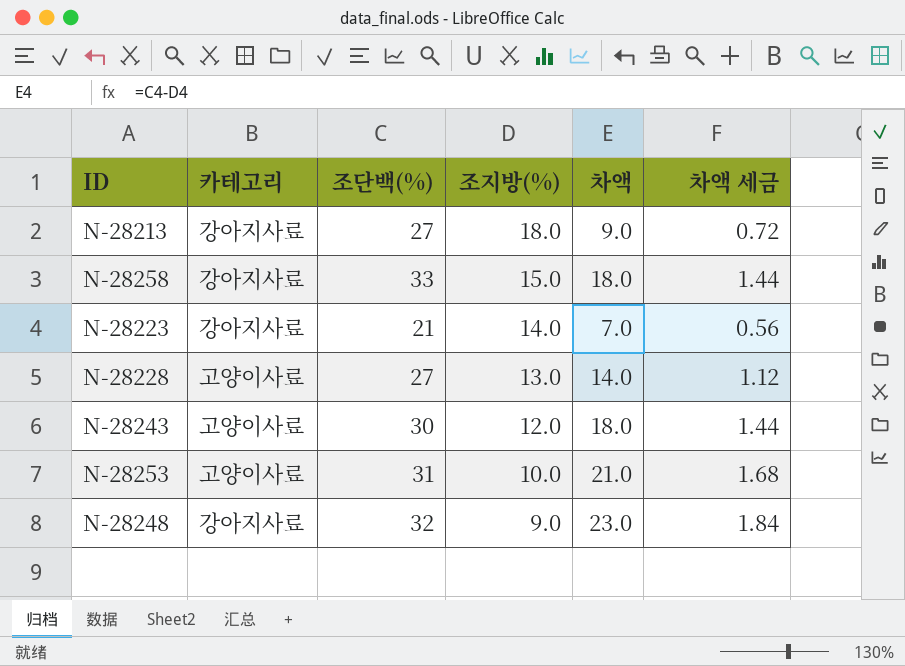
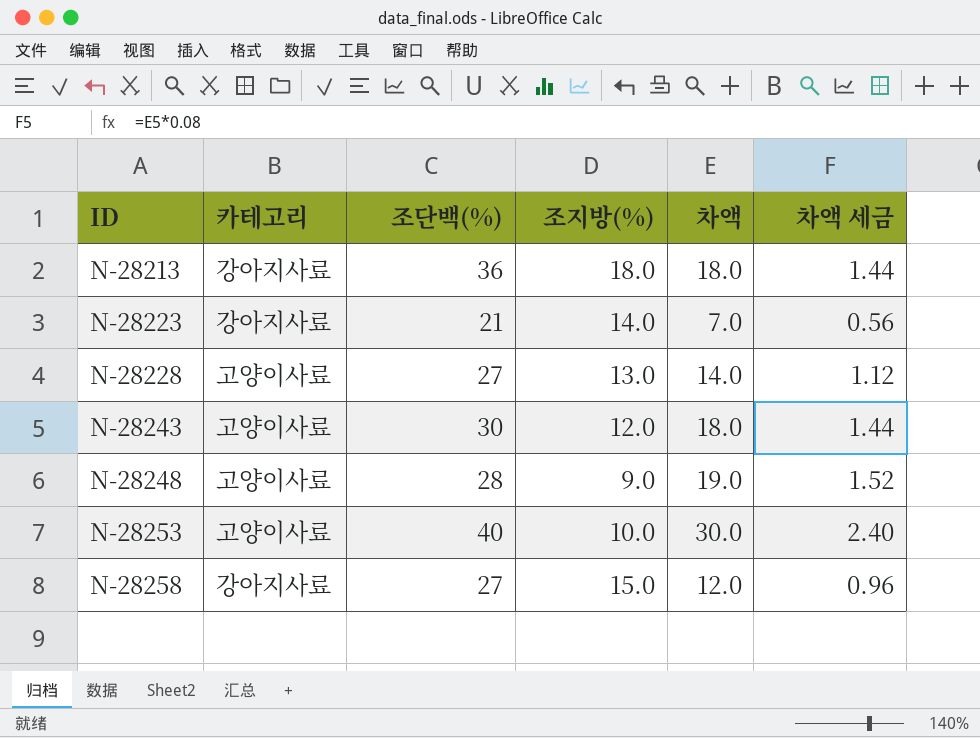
row order: 조지방(%) descending -> ID ascending
N-28213 | 조단백(%): 27 -> 36
N-28213 | 차액: 9.0 -> 18.0
N-28213 | 차액 세금: 0.72 -> 1.44
N-28248 | 카테고리: 강아지사료 -> 고양이사료
N-28248 | 조단백(%): 32 -> 28
N-28248 | 차액: 23.0 -> 19.0
N-28248 | 차액 세금: 1.84 -> 1.52
N-28253 | 조단백(%): 31 -> 40
N-28253 | 차액: 21.0 -> 30.0
N-28253 | 차액 세금: 1.68 -> 2.40
N-28258 | 조단백(%): 33 -> 27
N-28258 | 차액: 18.0 -> 12.0
N-28258 | 차액 세금: 1.44 -> 0.96

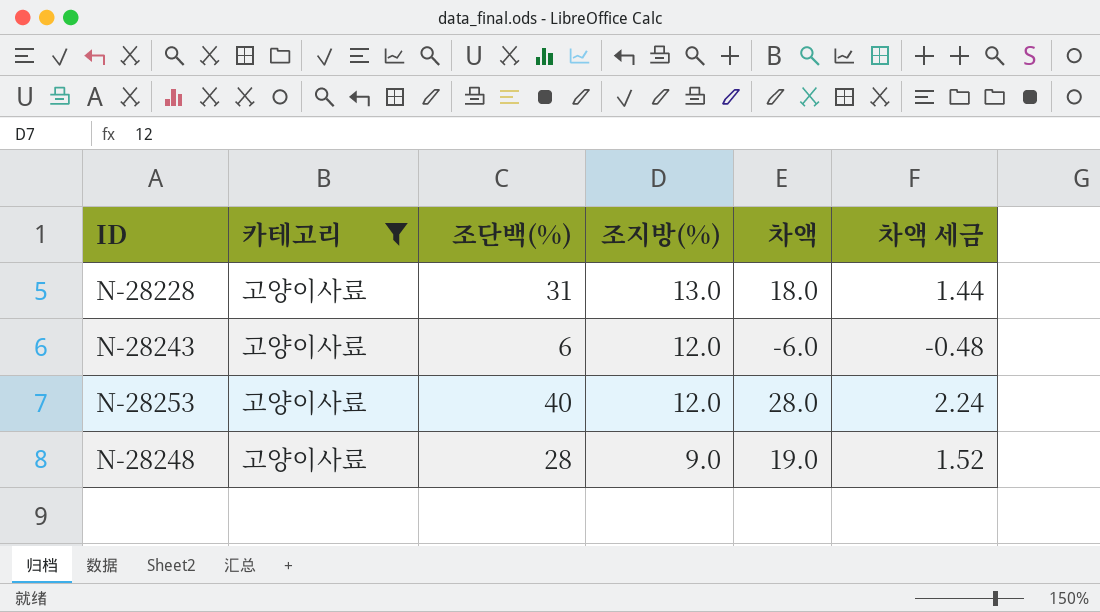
filter: none -> 카테고리 = 고양이사료
row order: ID ascending -> 조지방(%) descending
N-28228 | 조단백(%): 27 -> 31
N-28228 | 차액: 14.0 -> 18.0
N-28228 | 차액 세금: 1.12 -> 1.44
N-28243 | 조단백(%): 30 -> 6
N-28243 | 차액: 18.0 -> -6.0
N-28243 | 차액 세금: 1.44 -> -0.48
N-28253 | 조지방(%): 10.0 -> 12.0
N-28253 | 차액: 30.0 -> 28.0
N-28253 | 차액 세금: 2.40 -> 2.24

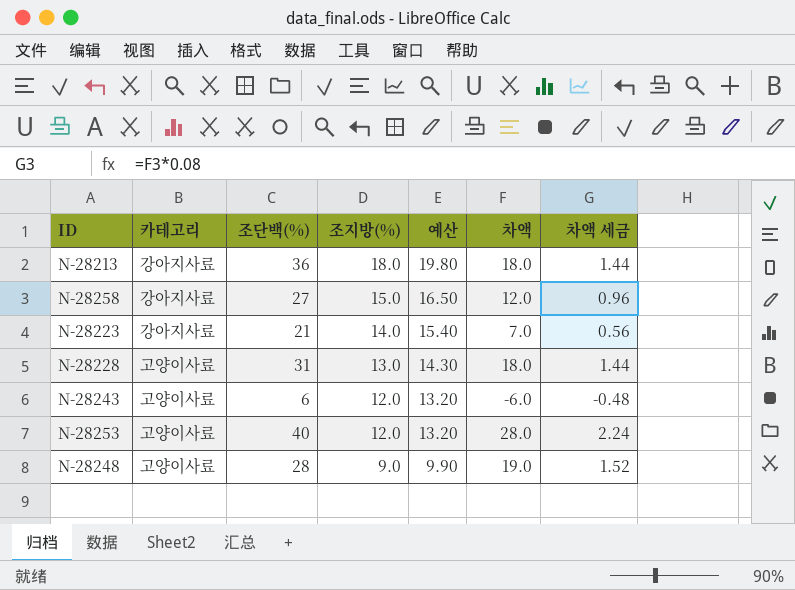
filter: 카테고리 = 고양이사료 -> none
column 예산 | formula: none -> [조지방(%)] * 1.1

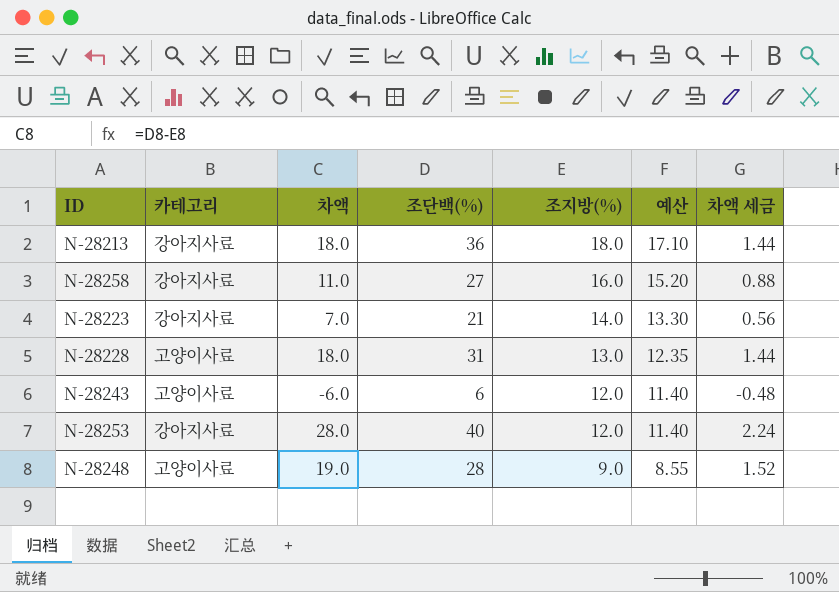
column 차액 | position: 6 -> 3
column 예산 | formula: [조지방(%)] * 1.1 -> [조지방(%)] * 0.95
N-28258 | 차액: 12.0 -> 11.0
N-28258 | 조지방(%): 15.0 -> 16.0
N-28258 | 차액 세금: 0.96 -> 0.88
N-28253 | 카테고리: 고양이사료 -> 강아지사료

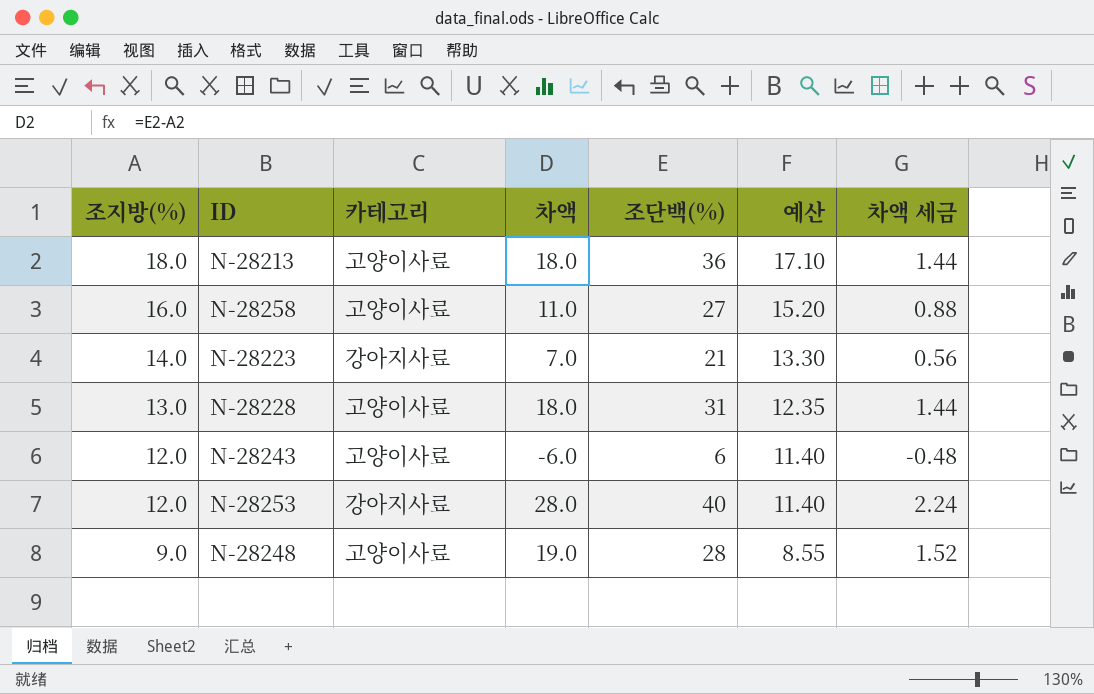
column 조지방(%) | position: 5 -> 1
N-28213 | 카테고리: 강아지사료 -> 고양이사료
N-28258 | 카테고리: 강아지사료 -> 고양이사료

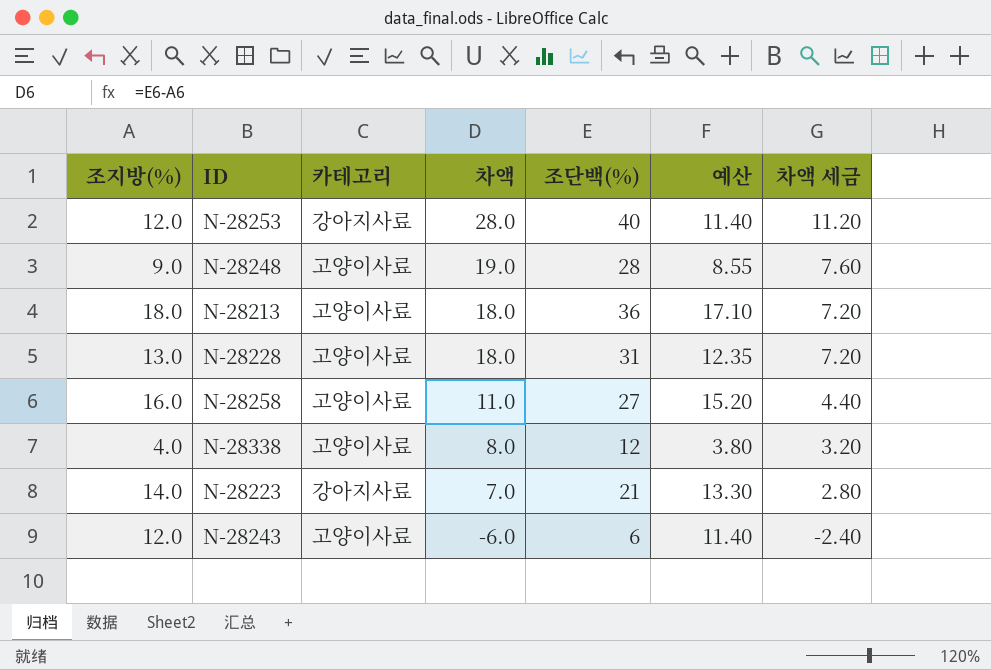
row order: 조지방(%) descending -> 차액 descending
column 차액 세금 | formula: [차액] * 0.08 -> [차액] * 0.4
row N-28338: none -> 4.0 | 고양이사료 | 8.0 | 12 | 3.80 | 3.20

